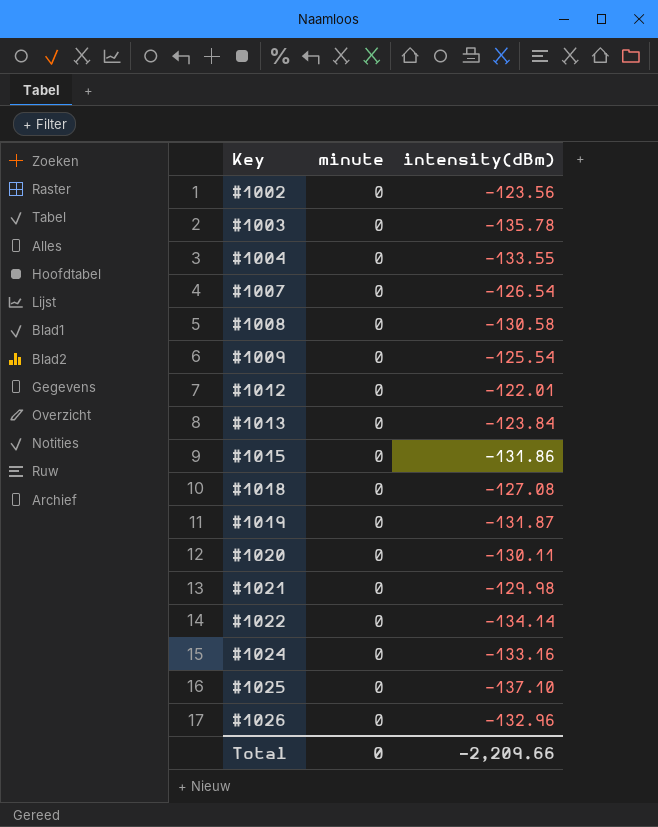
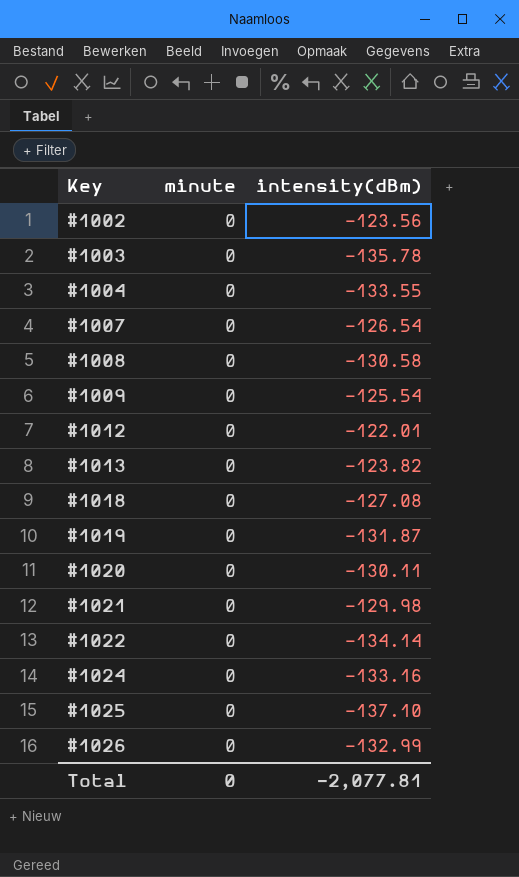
row #1015: 0 | -131.86 -> none
#1013 | intensity(dBm): -123.84 -> -123.82
#1026 | intensity(dBm): -132.96 -> -132.99
Total | intensity(dBm): -2,209.66 -> -2,077.81

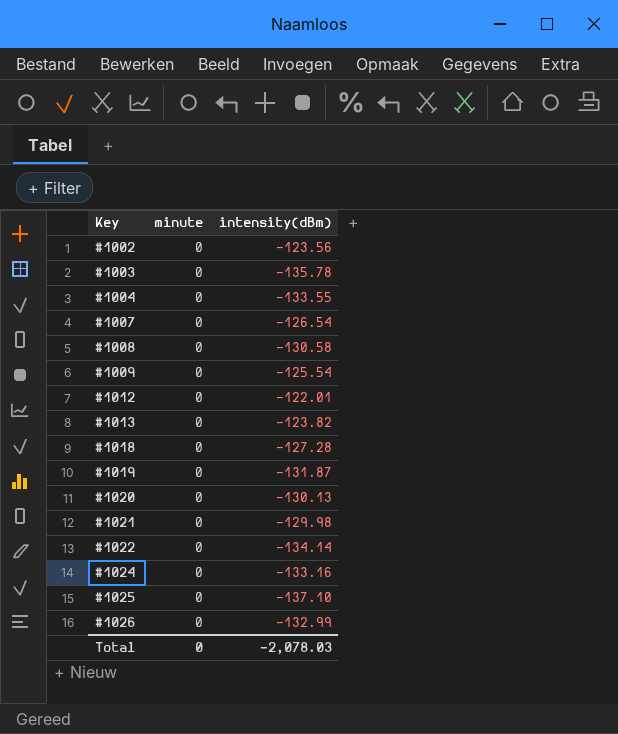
#1018 | intensity(dBm): -127.08 -> -127.28
#1020 | intensity(dBm): -130.11 -> -130.13
Total | intensity(dBm): -2,077.81 -> -2,078.03

